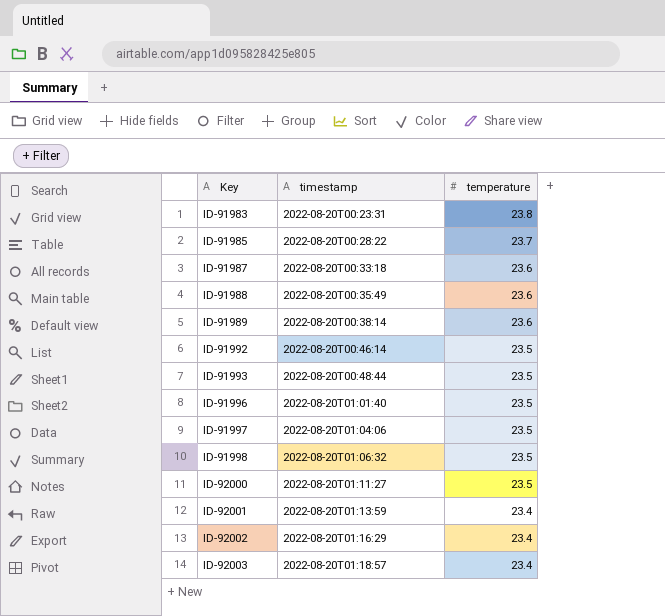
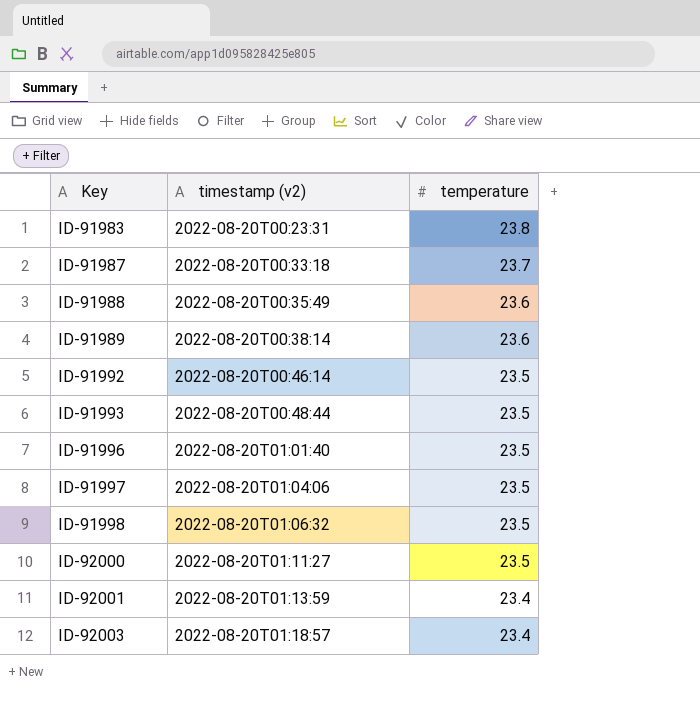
column name: timestamp -> timestamp (v2)
row ID-91985: 2022-08-20T00:28:22 | 23.7 -> none
row ID-92002: 2022-08-20T01:16:29 | 23.4 -> none
ID-91987 | temperature: 23.6 -> 23.7

